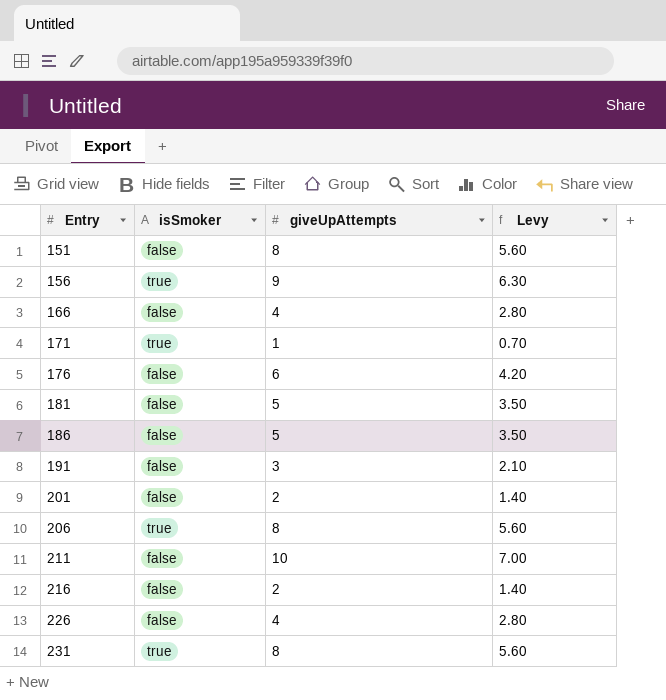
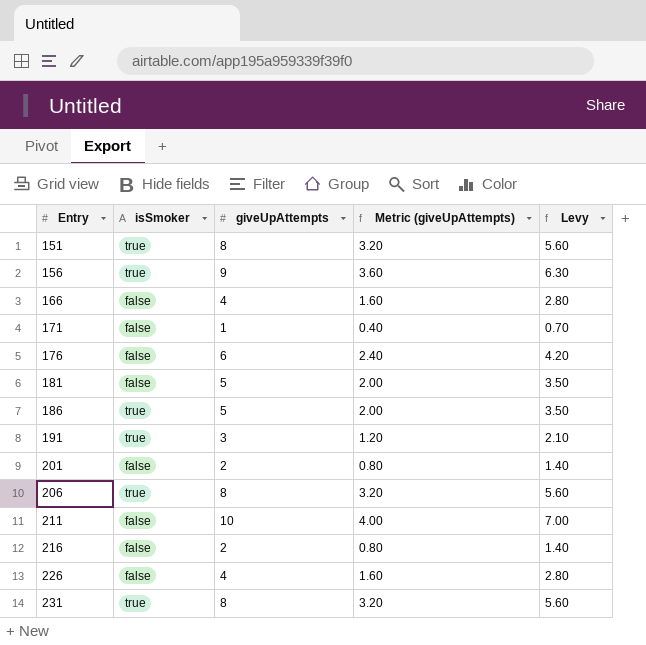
column Metric (giveUpAttempts) | formula: none -> [giveUpAttempts] * 0.4
151 | isSmoker: false -> true
171 | isSmoker: true -> false
186 | isSmoker: false -> true
191 | isSmoker: false -> true

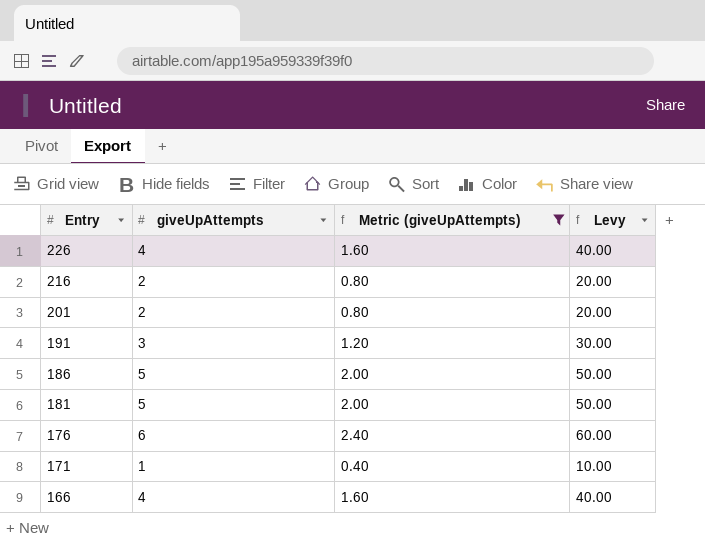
filter: none -> Metric (giveUpAttempts) <= 2.40
row order: Entry ascending -> Entry descending
column isSmoker | position: 2 -> none
column Levy | formula: [giveUpAttempts] * 0.7 -> [giveUpAttempts] * 10

